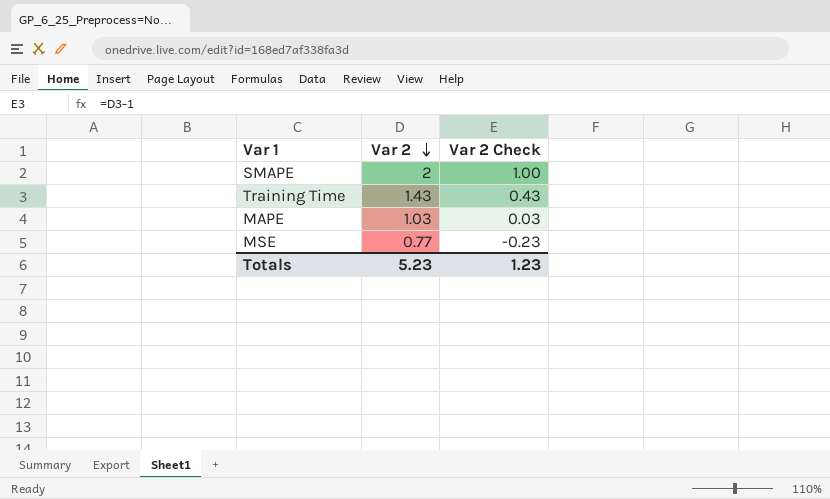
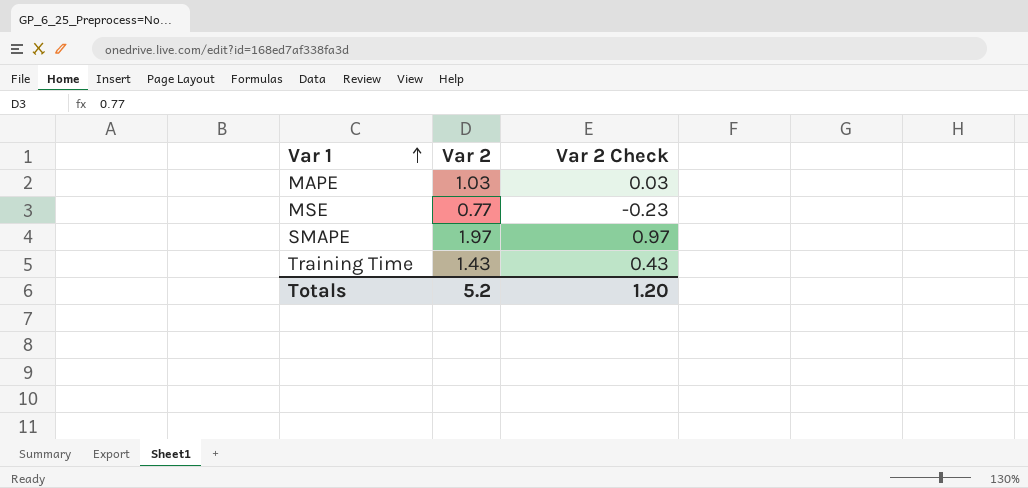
row order: Var 2 descending -> Var 1 ascending
SMAPE | Var 2: 2 -> 1.97
SMAPE | Var 2 Check: 1.00 -> 0.97
Totals | Var 2: 5.23 -> 5.2
Totals | Var 2 Check: 1.23 -> 1.20

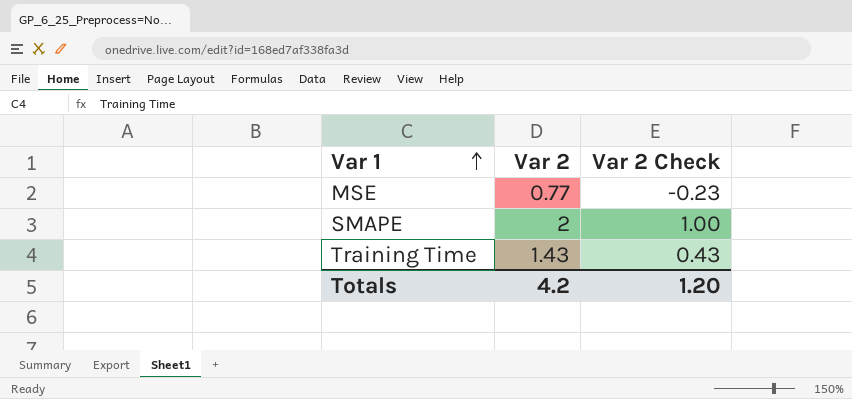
row MAPE: 1.03 | 0.03 -> none
SMAPE | Var 2: 1.97 -> 2
SMAPE | Var 2 Check: 0.97 -> 1.00
Totals | Var 2: 5.2 -> 4.2

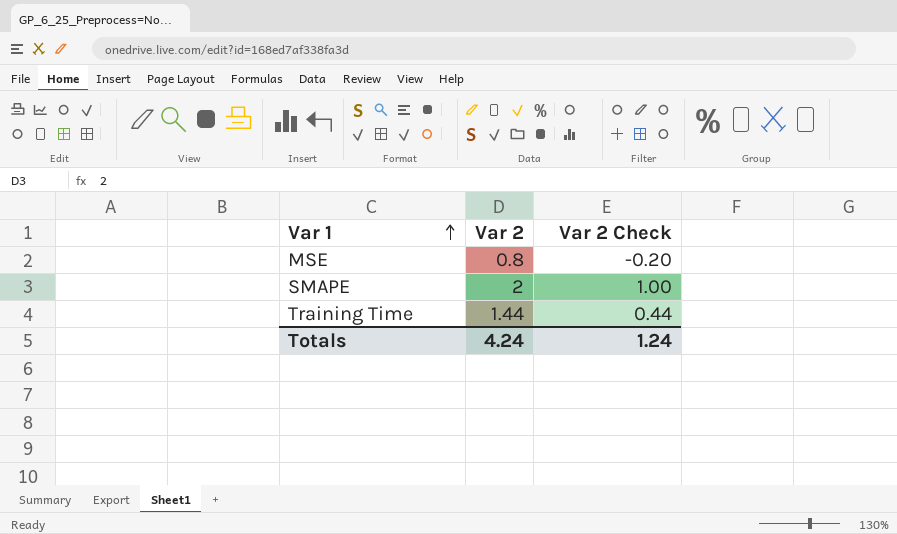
MSE | Var 2: 0.77 -> 0.8
MSE | Var 2 Check: -0.23 -> -0.20
Training Time | Var 2: 1.43 -> 1.44
Training Time | Var 2 Check: 0.43 -> 0.44
Totals | Var 2: 4.2 -> 4.24
Totals | Var 2 Check: 1.20 -> 1.24

